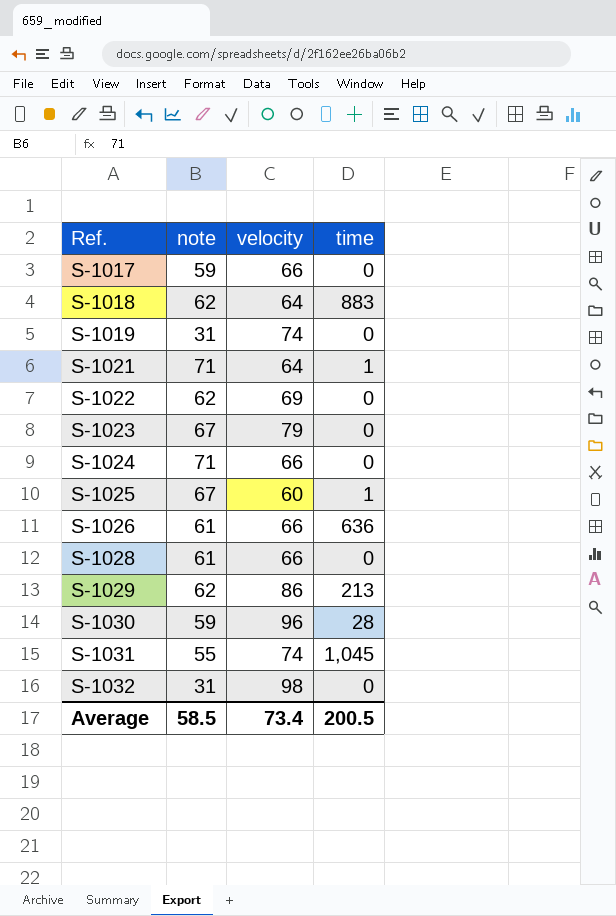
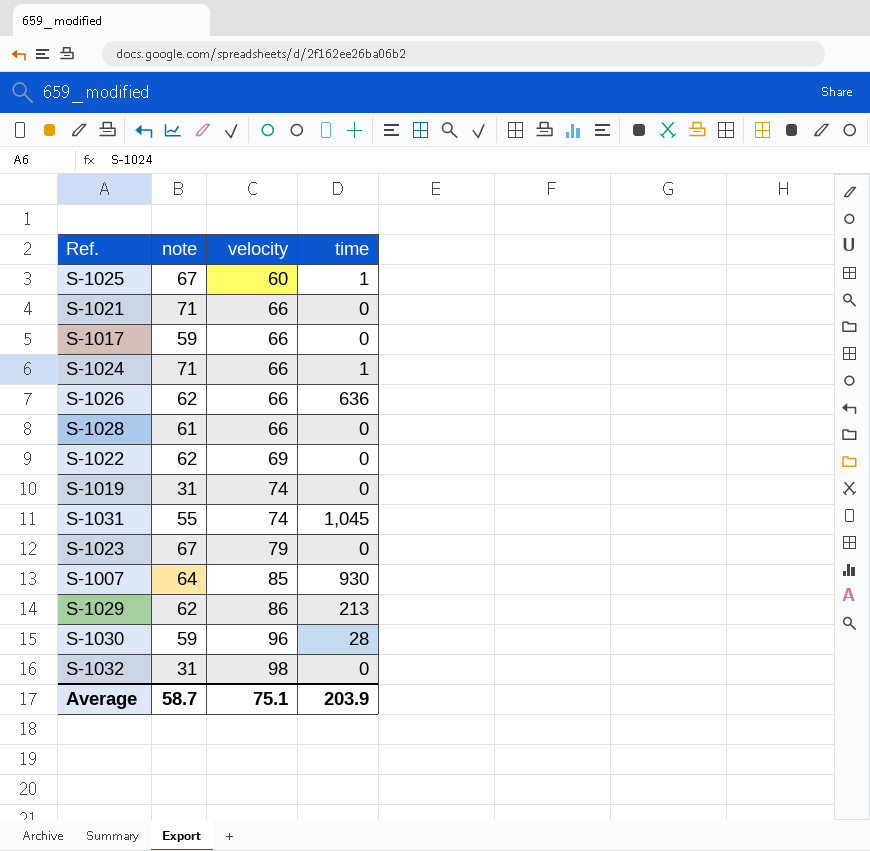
row order: Ref. ascending -> velocity ascending
row S-1018: 62 | 64 | 883 -> none
S-1021 | velocity: 64 -> 66
S-1021 | time: 1 -> 0
S-1024 | time: 0 -> 1
S-1026 | note: 61 -> 62
row S-1007: none -> 64 | 85 | 930
Average | note: 58.5 -> 58.7
Average | velocity: 73.4 -> 75.1
Average | time: 200.5 -> 203.9

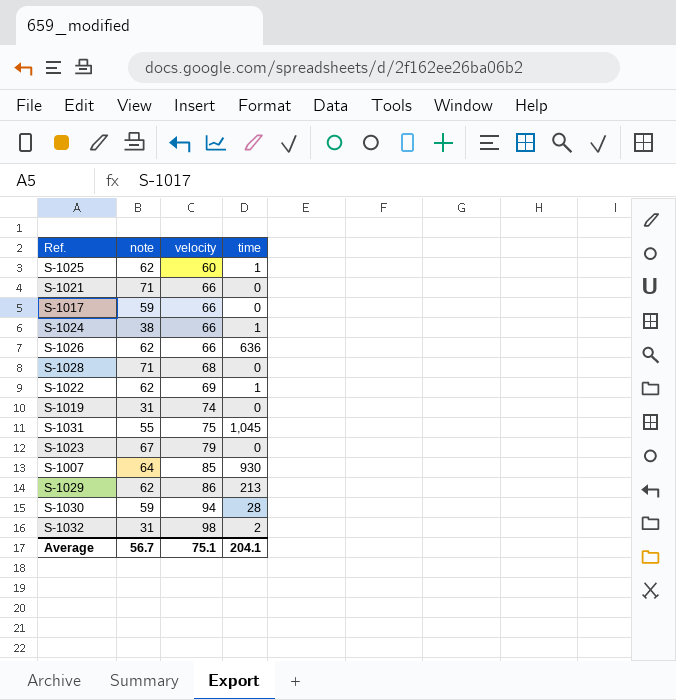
S-1025 | note: 67 -> 62
S-1024 | note: 71 -> 38
S-1028 | note: 61 -> 71
S-1028 | velocity: 66 -> 68
S-1022 | time: 0 -> 1
S-1031 | velocity: 74 -> 75
S-1030 | velocity: 96 -> 94
S-1032 | time: 0 -> 2
Average | note: 58.7 -> 56.7
Average | time: 203.9 -> 204.1

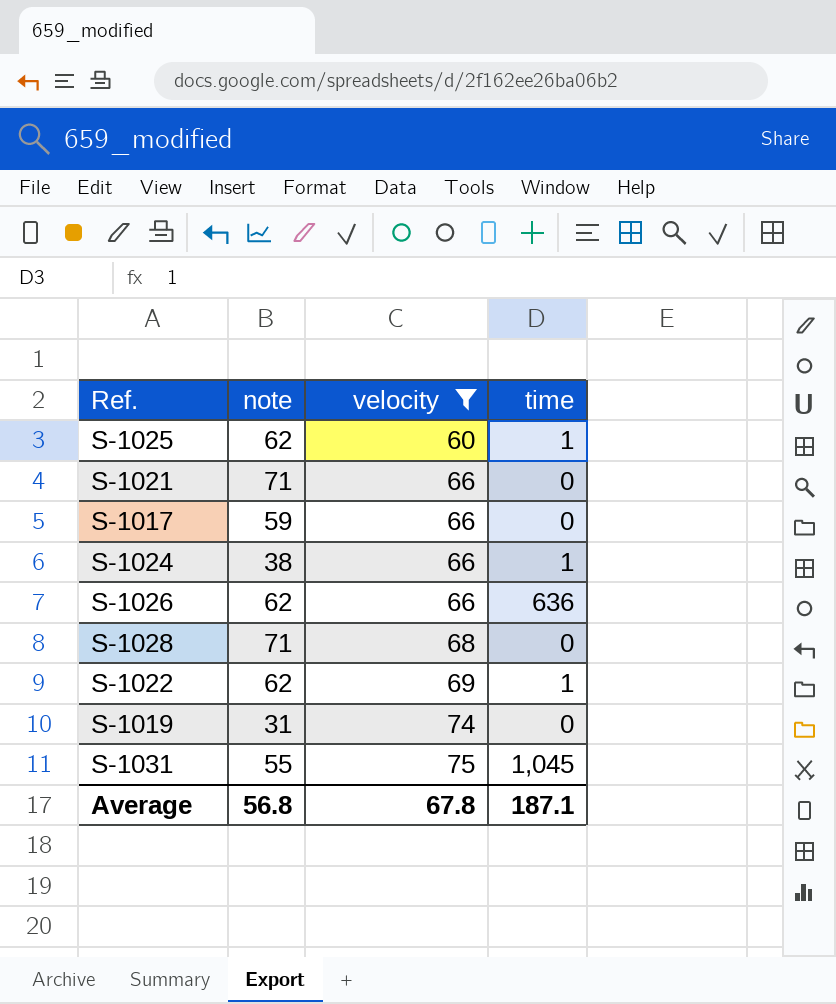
filter: none -> velocity <= 75
Average | note: 56.7 -> 56.8
Average | velocity: 75.1 -> 67.8
Average | time: 204.1 -> 187.1

